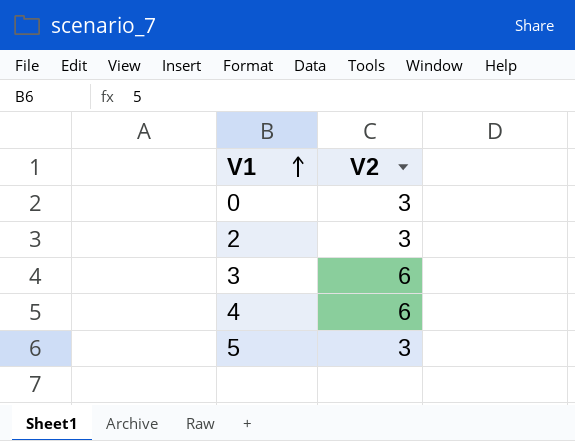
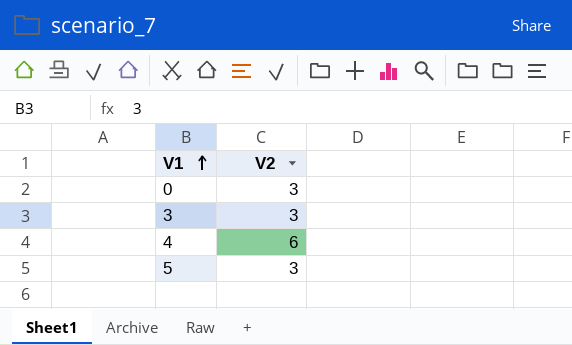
row 2: 3 -> none
3 | V2: 6 -> 3

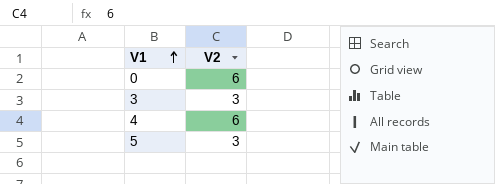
0 | V2: 3 -> 6

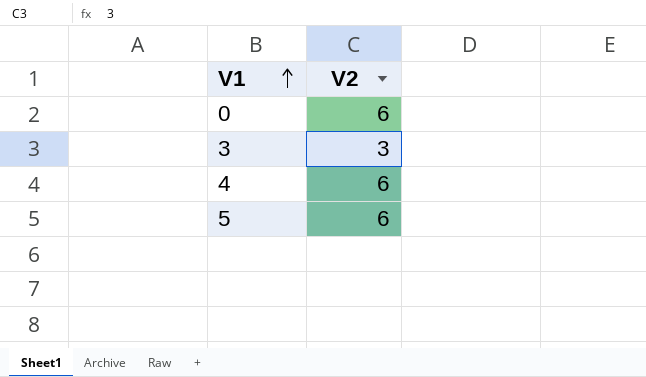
5 | V2: 3 -> 6

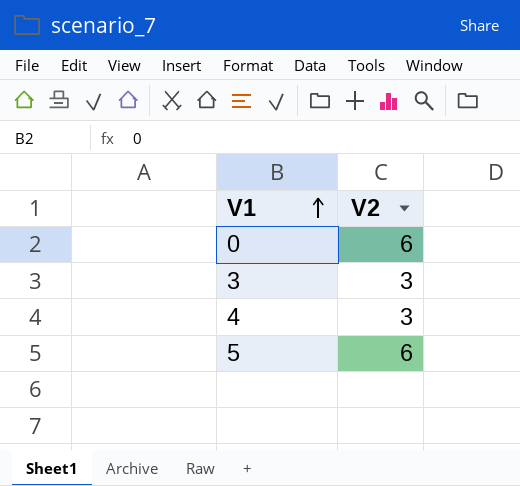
4 | V2: 6 -> 3

